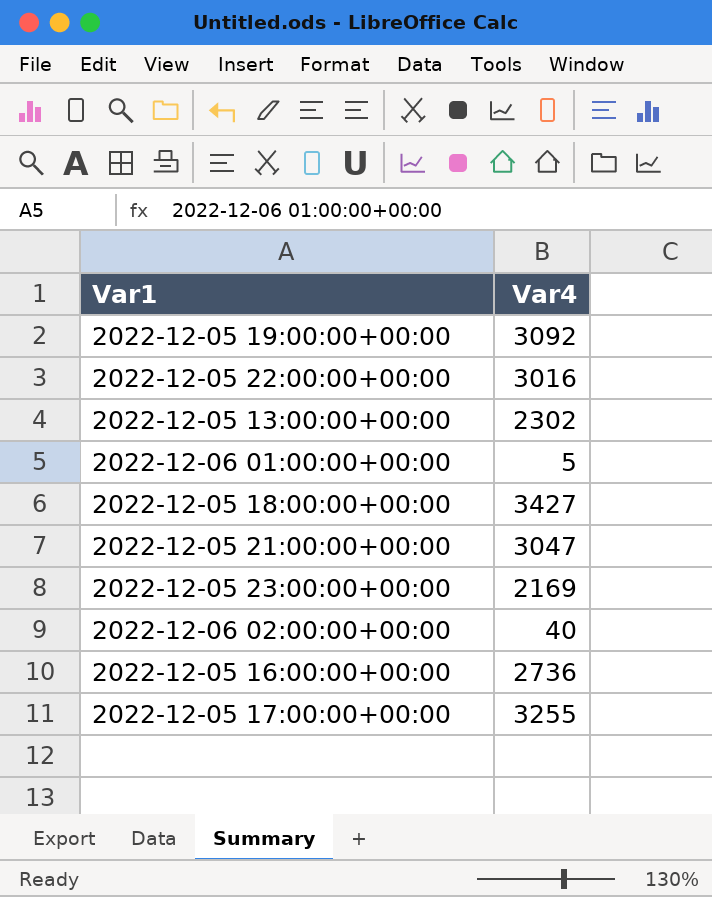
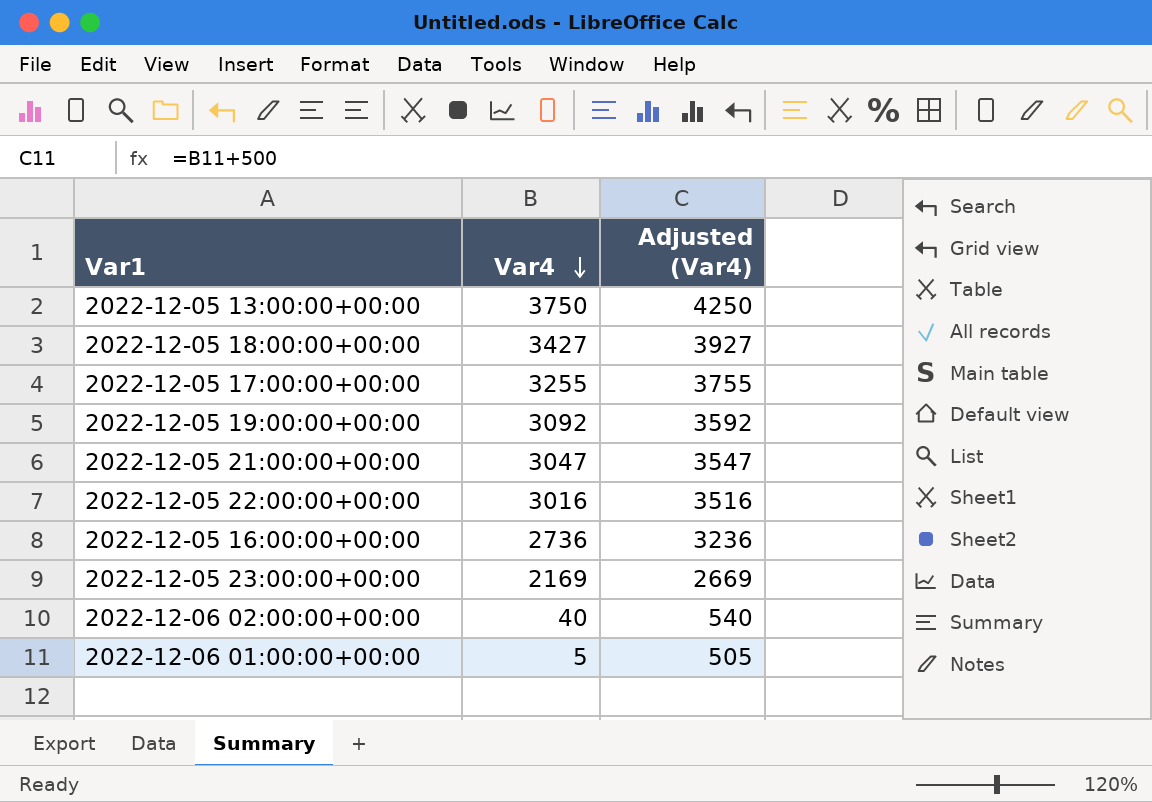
row order: none -> Var4 descending
column Adjusted (Var4) | formula: none -> [Var4] + 500
2022-12-05 13:00:00+00:00 | Var4: 2302 -> 3750

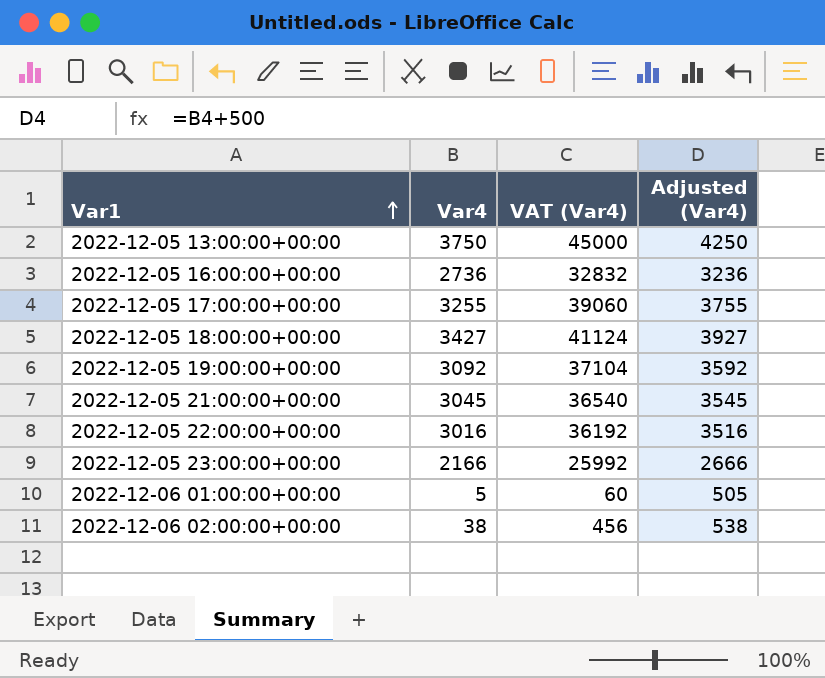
row order: Var4 descending -> Var1 ascending
column VAT (Var4) | formula: none -> [Var4] * 12
2022-12-05 21:00:00+00:00 | Var4: 3047 -> 3045
2022-12-05 21:00:00+00:00 | Adjusted (Var4): 3547 -> 3545
2022-12-05 23:00:00+00:00 | Var4: 2169 -> 2166
2022-12-05 23:00:00+00:00 | Adjusted (Var4): 2669 -> 2666
2022-12-06 02:00:00+00:00 | Var4: 40 -> 38
2022-12-06 02:00:00+00:00 | Adjusted (Var4): 540 -> 538

